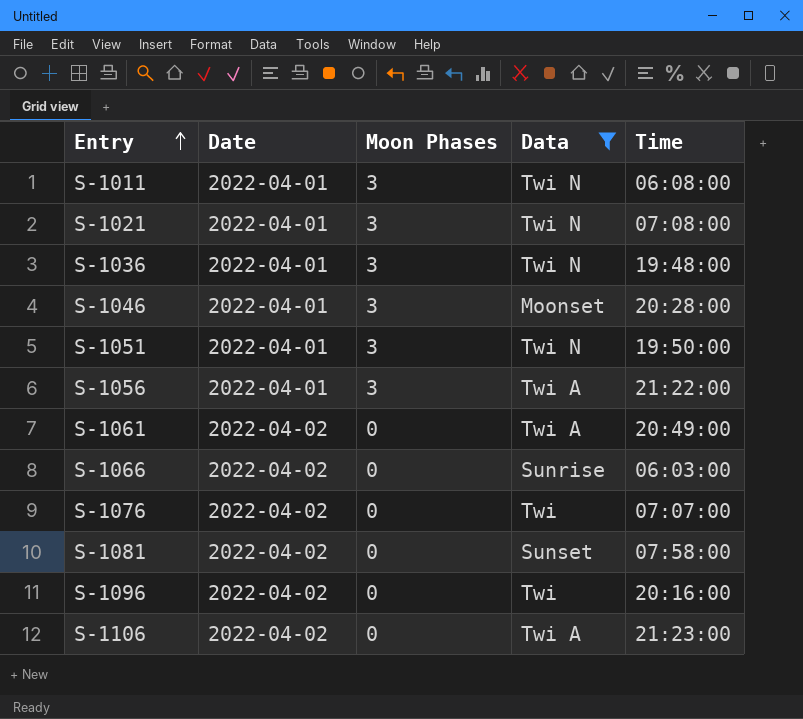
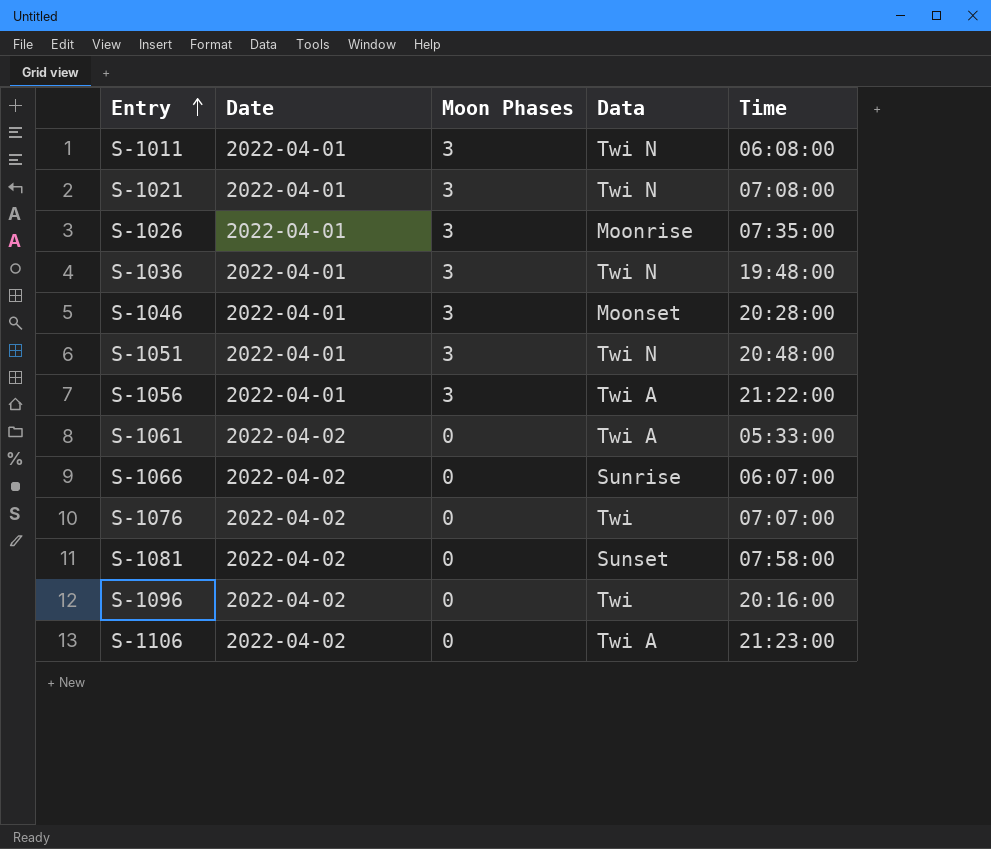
filter: Data != Moonrise -> none
S-1051 | Time: 19:50:00 -> 20:48:00
S-1061 | Time: 20:49:00 -> 05:33:00
S-1066 | Time: 06:03:00 -> 06:07:00

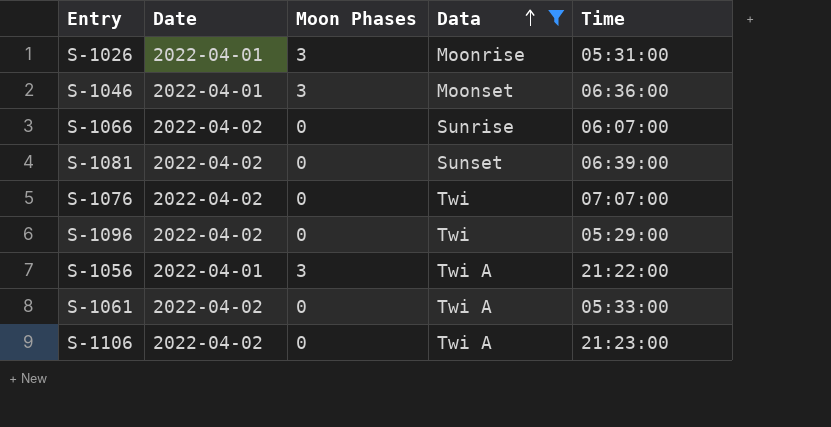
filter: none -> Data != Twi N
row order: Entry ascending -> Data ascending
S-1026 | Time: 07:35:00 -> 05:31:00
S-1046 | Time: 20:28:00 -> 06:36:00
S-1081 | Time: 07:58:00 -> 06:39:00
S-1096 | Time: 20:16:00 -> 05:29:00

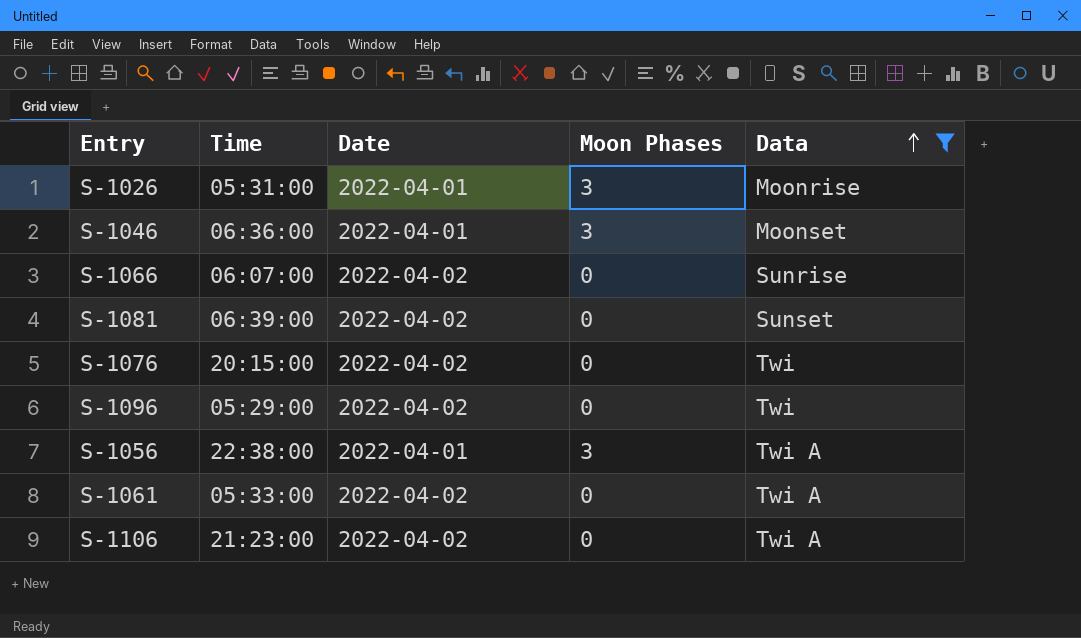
column Time | position: 5 -> 2
S-1076 | Time: 07:07:00 -> 20:15:00
S-1056 | Time: 21:22:00 -> 22:38:00

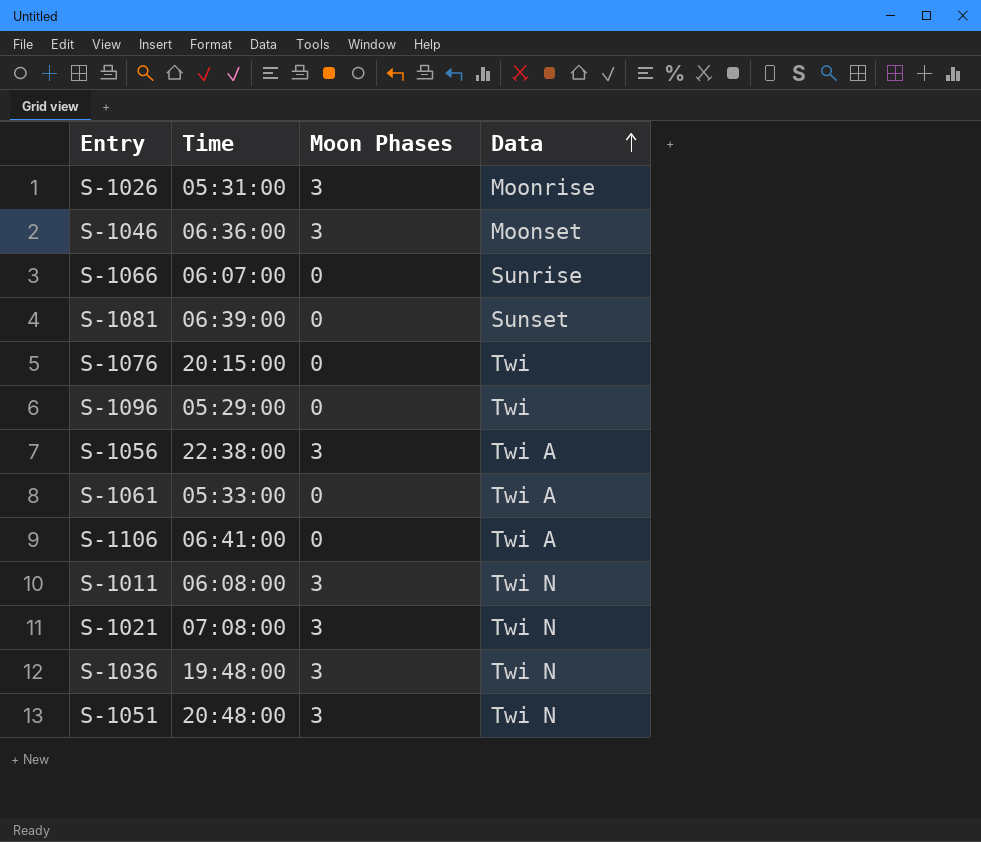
filter: Data != Twi N -> none
column Date | position: 3 -> none
S-1106 | Time: 21:23:00 -> 06:41:00

